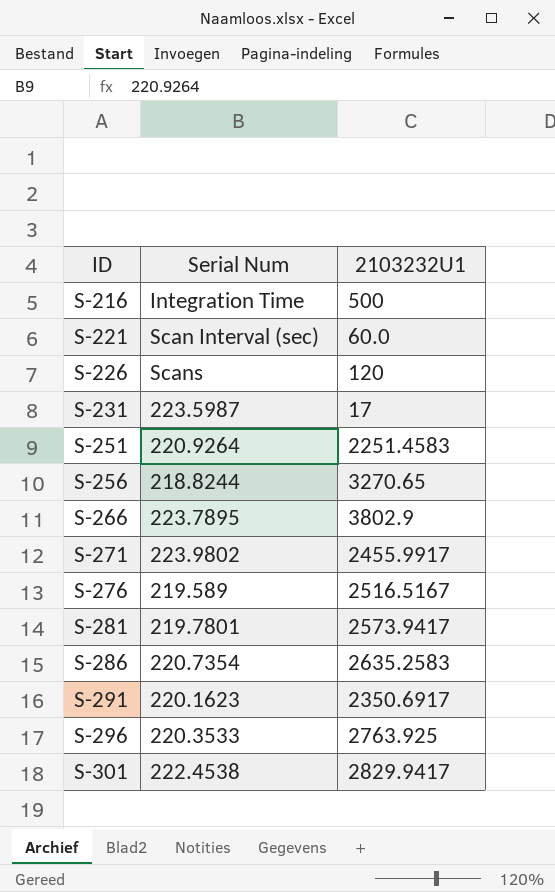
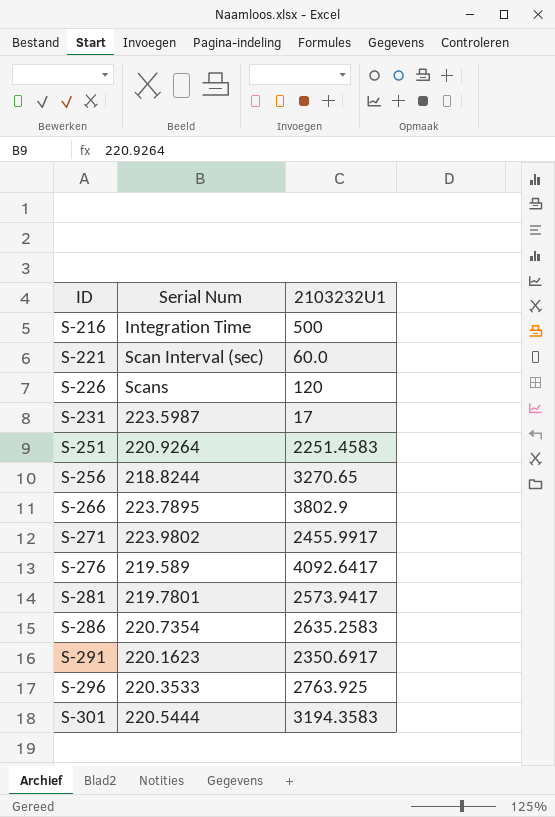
S-276 | 2103232U1: 2516.5167 -> 4092.6417
S-301 | Serial Num: 222.4538 -> 220.5444
S-301 | 2103232U1: 2829.9417 -> 3194.3583

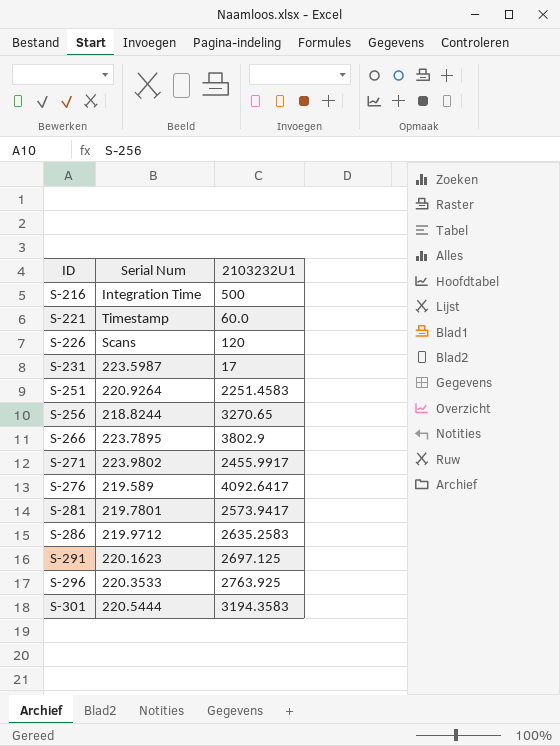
S-221 | Serial Num: Scan Interval (sec) -> Timestamp
S-286 | Serial Num: 220.7354 -> 219.9712
S-291 | 2103232U1: 2350.6917 -> 2697.125

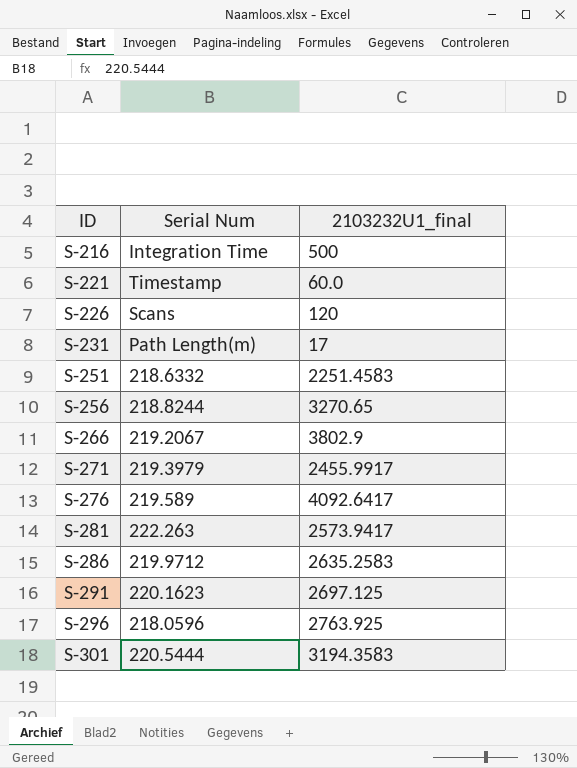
column name: 2103232U1 -> 2103232U1_final
S-231 | Serial Num: 223.5987 -> Path Length(m)
S-251 | Serial Num: 220.9264 -> 218.6332
S-266 | Serial Num: 223.7895 -> 219.2067
S-271 | Serial Num: 223.9802 -> 219.3979
S-281 | Serial Num: 219.7801 -> 222.263
S-296 | Serial Num: 220.3533 -> 218.0596

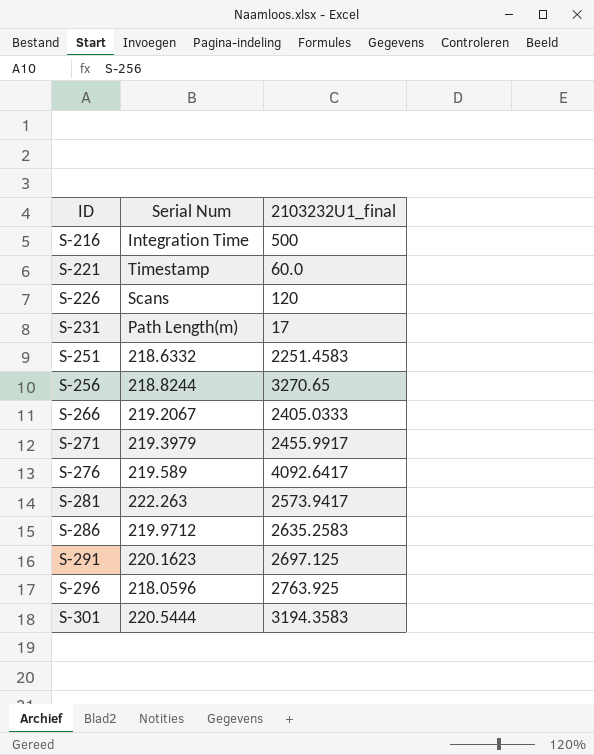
S-266 | 2103232U1_final: 3802.9 -> 2405.0333

